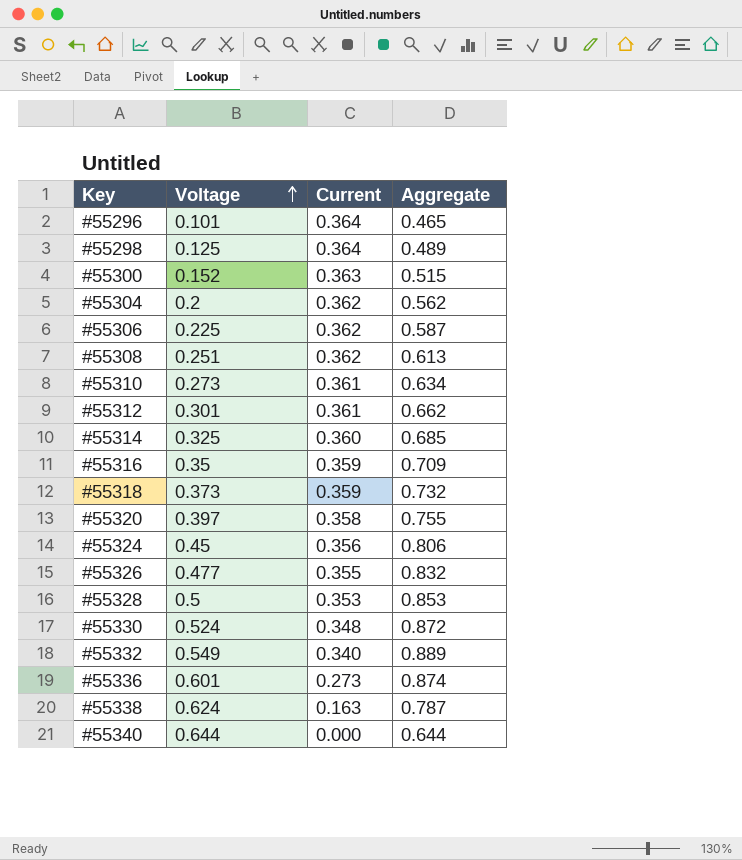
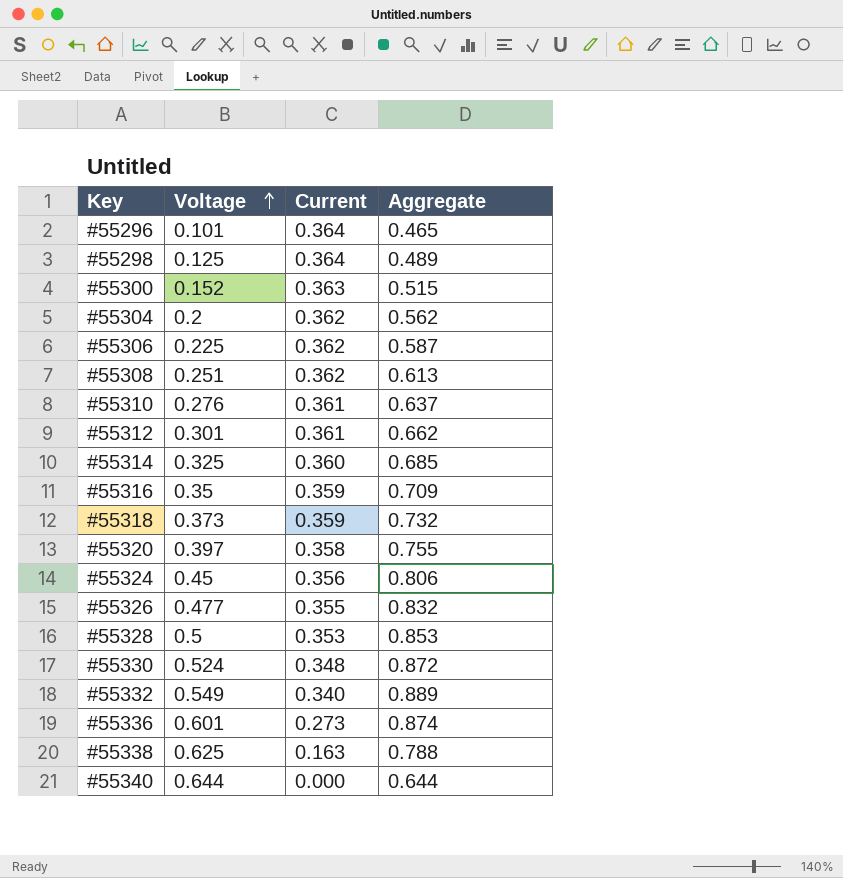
#55310 | Voltage: 0.273 -> 0.276
#55310 | Aggregate: 0.634 -> 0.637
#55338 | Voltage: 0.624 -> 0.625
#55338 | Aggregate: 0.787 -> 0.788

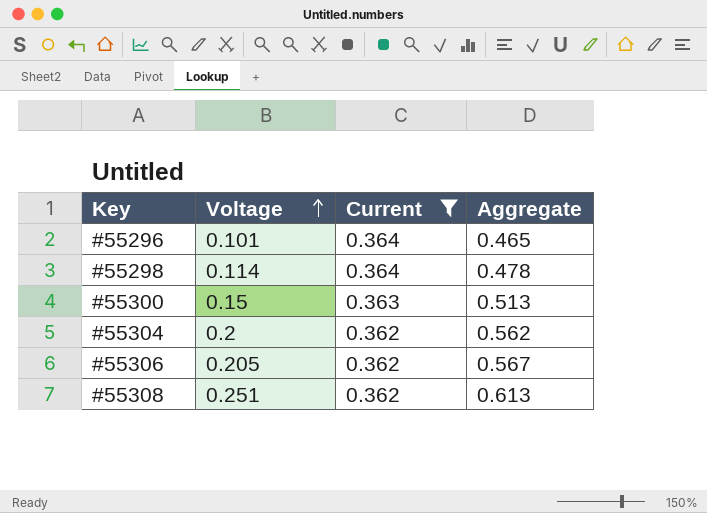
filter: none -> Current >= 0.362
#55298 | Voltage: 0.125 -> 0.114
#55298 | Aggregate: 0.489 -> 0.478
#55300 | Voltage: 0.152 -> 0.15
#55300 | Aggregate: 0.515 -> 0.513
#55306 | Voltage: 0.225 -> 0.205
#55306 | Aggregate: 0.587 -> 0.567

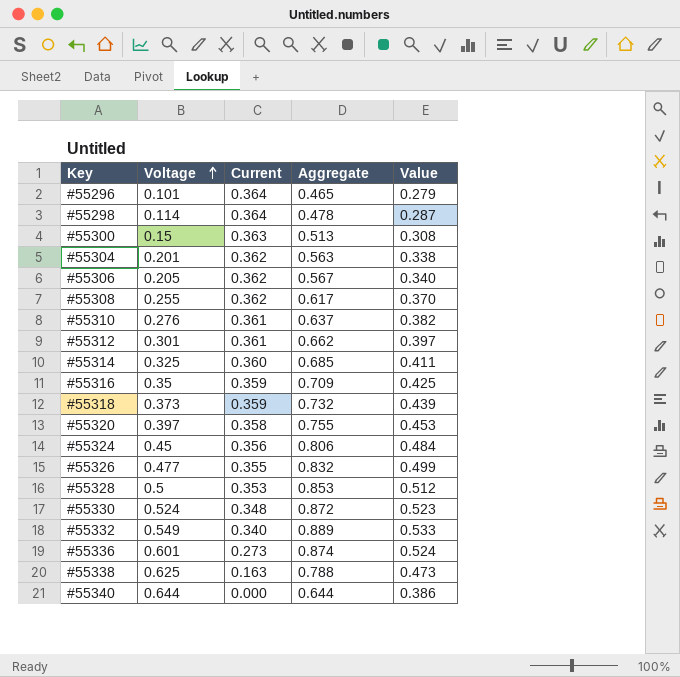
filter: Current >= 0.362 -> none
column Value | formula: none -> [Aggregate] * 0.6
#55304 | Voltage: 0.2 -> 0.201
#55304 | Aggregate: 0.562 -> 0.563
#55308 | Voltage: 0.251 -> 0.255
#55308 | Aggregate: 0.613 -> 0.617

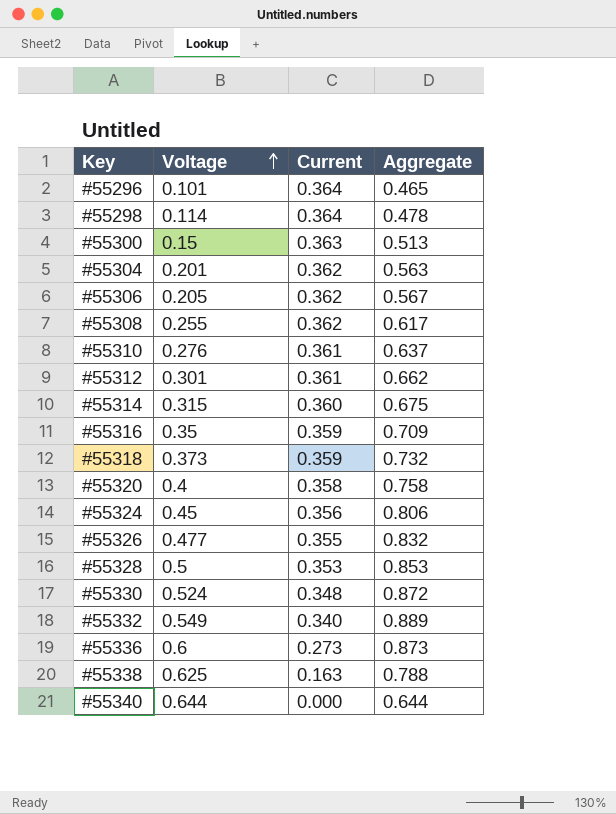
column Value | formula: [Aggregate] * 0.6 -> none
#55314 | Voltage: 0.325 -> 0.315
#55314 | Aggregate: 0.685 -> 0.675
#55320 | Voltage: 0.397 -> 0.4
#55320 | Aggregate: 0.755 -> 0.758
#55336 | Voltage: 0.601 -> 0.6
#55336 | Aggregate: 0.874 -> 0.873

